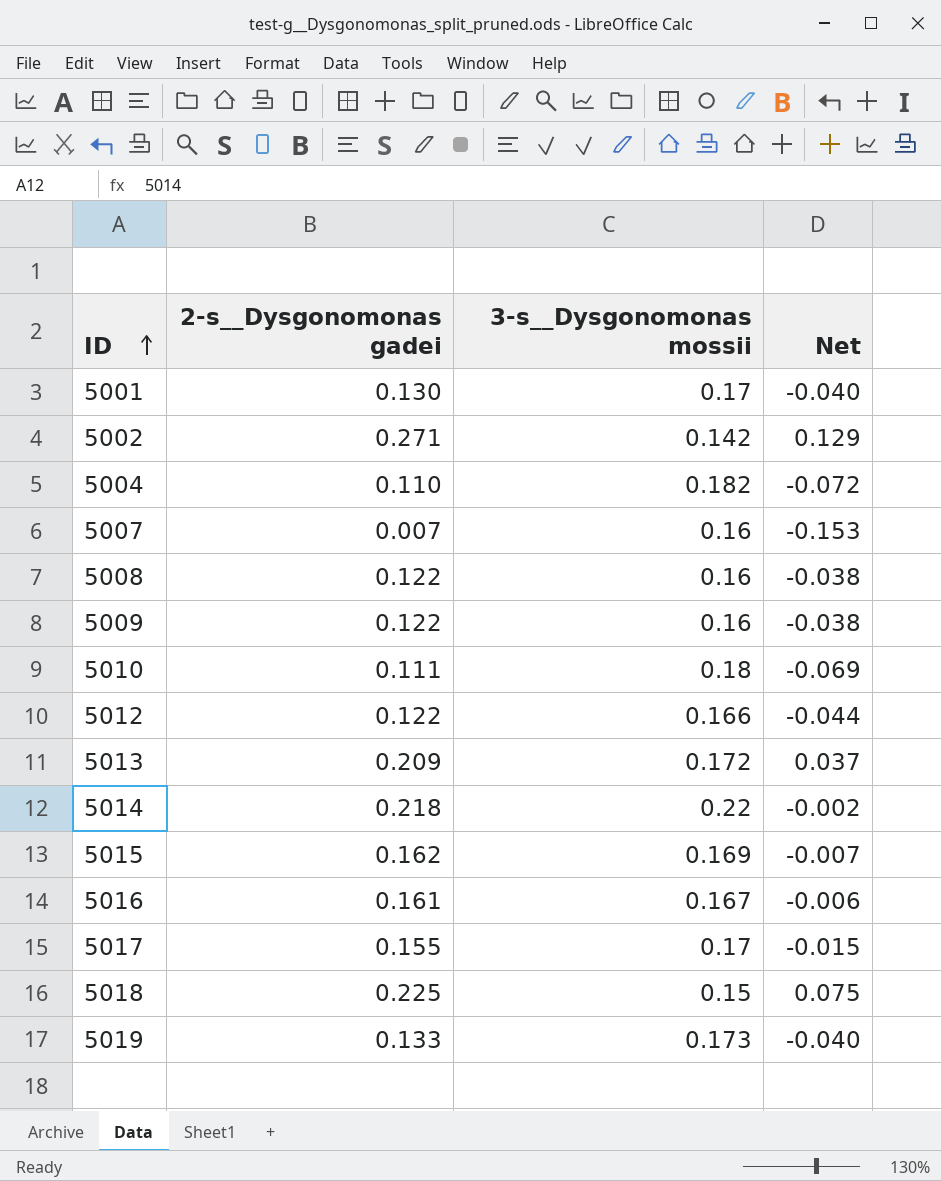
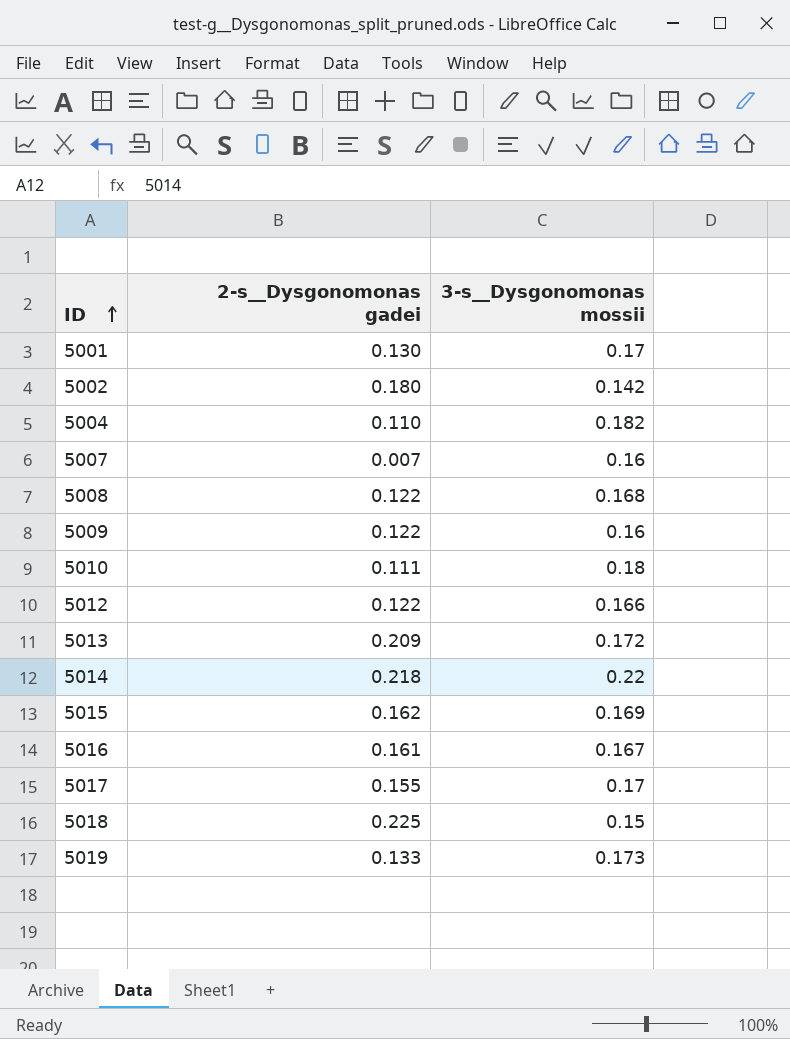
column Net | formula: [2-s__Dysgonomonas gadei] - [3-s__Dysgonomonas mossii] -> none
5002 | 2-s__Dysgonomonas gadei: 0.271 -> 0.180
5008 | 3-s__Dysgonomonas mossii: 0.16 -> 0.168

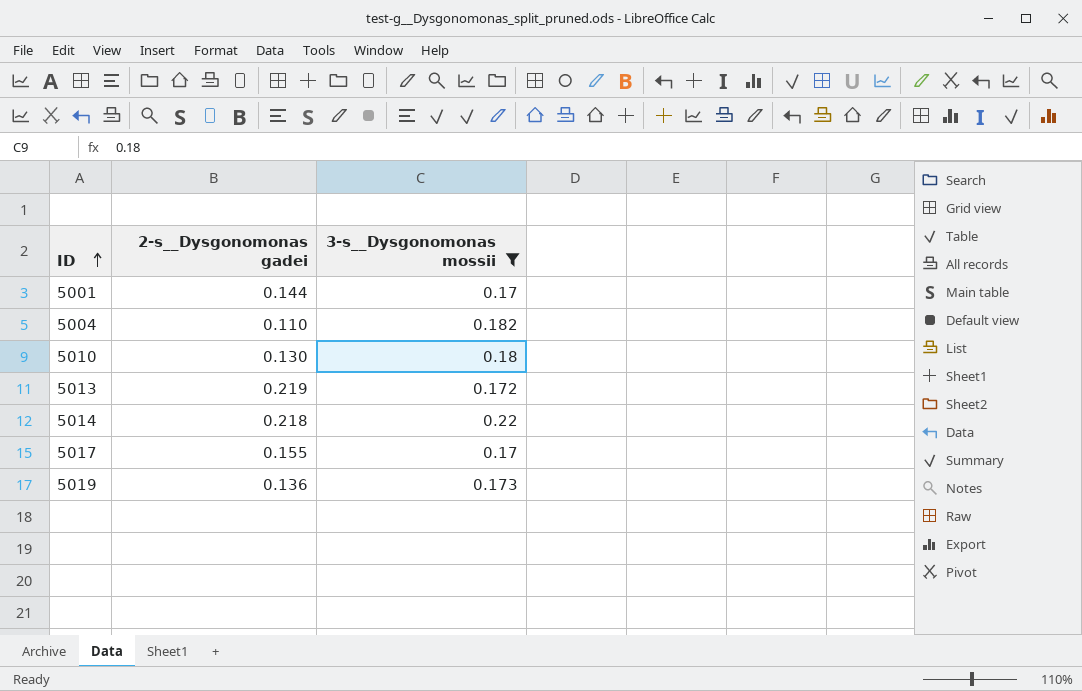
filter: none -> 3-s__Dysgonomonas mossii >= 0.17
5001 | 2-s__Dysgonomonas gadei: 0.130 -> 0.144
5010 | 2-s__Dysgonomonas gadei: 0.111 -> 0.130
5013 | 2-s__Dysgonomonas gadei: 0.209 -> 0.219
5019 | 2-s__Dysgonomonas gadei: 0.133 -> 0.136

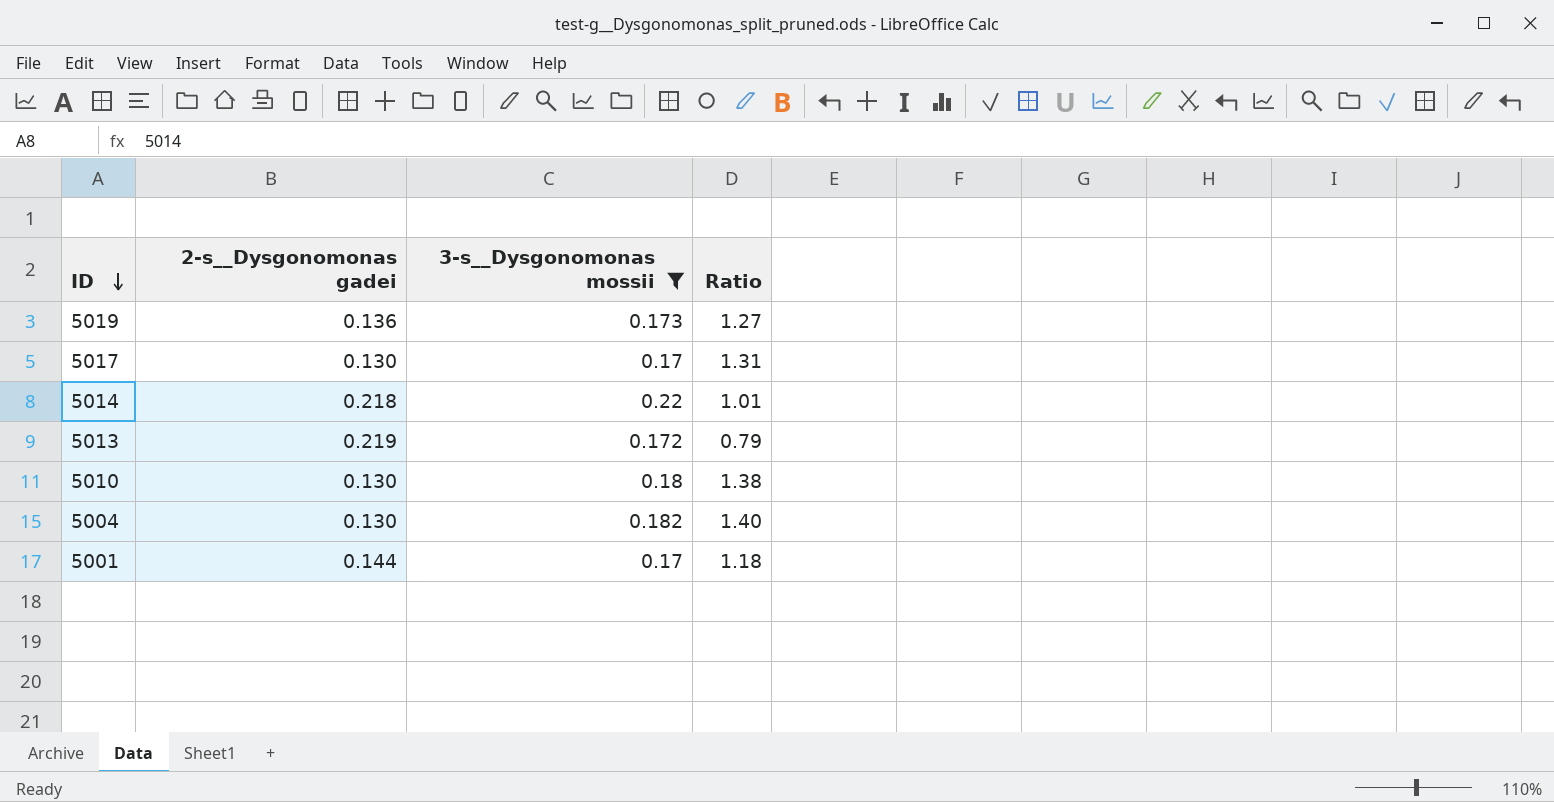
row order: ID ascending -> ID descending
column Ratio | formula: none -> [3-s__Dysgonomonas mossii] / [2-s__Dysgonomonas gadei]
5017 | 2-s__Dysgonomonas gadei: 0.155 -> 0.130
5004 | 2-s__Dysgonomonas gadei: 0.110 -> 0.130

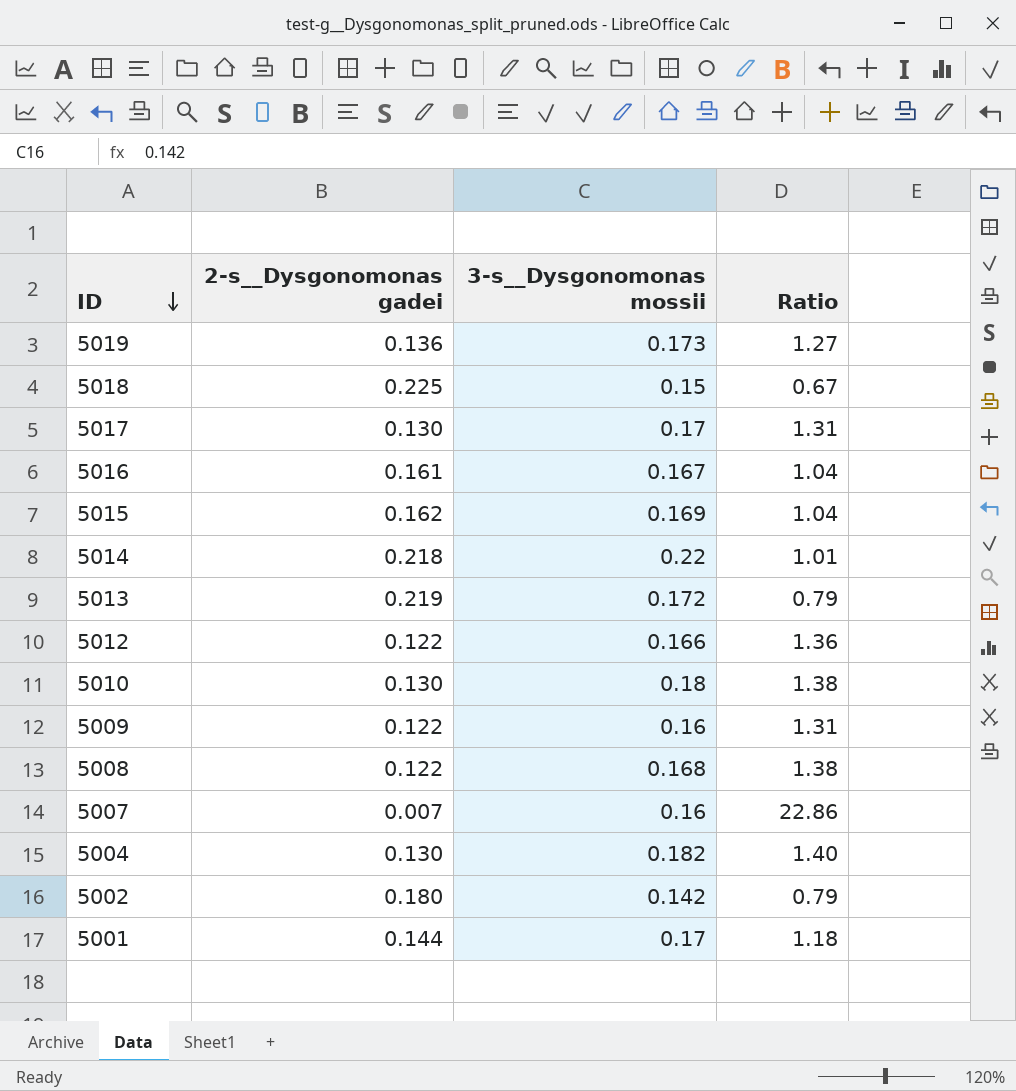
filter: 3-s__Dysgonomonas mossii >= 0.17 -> none

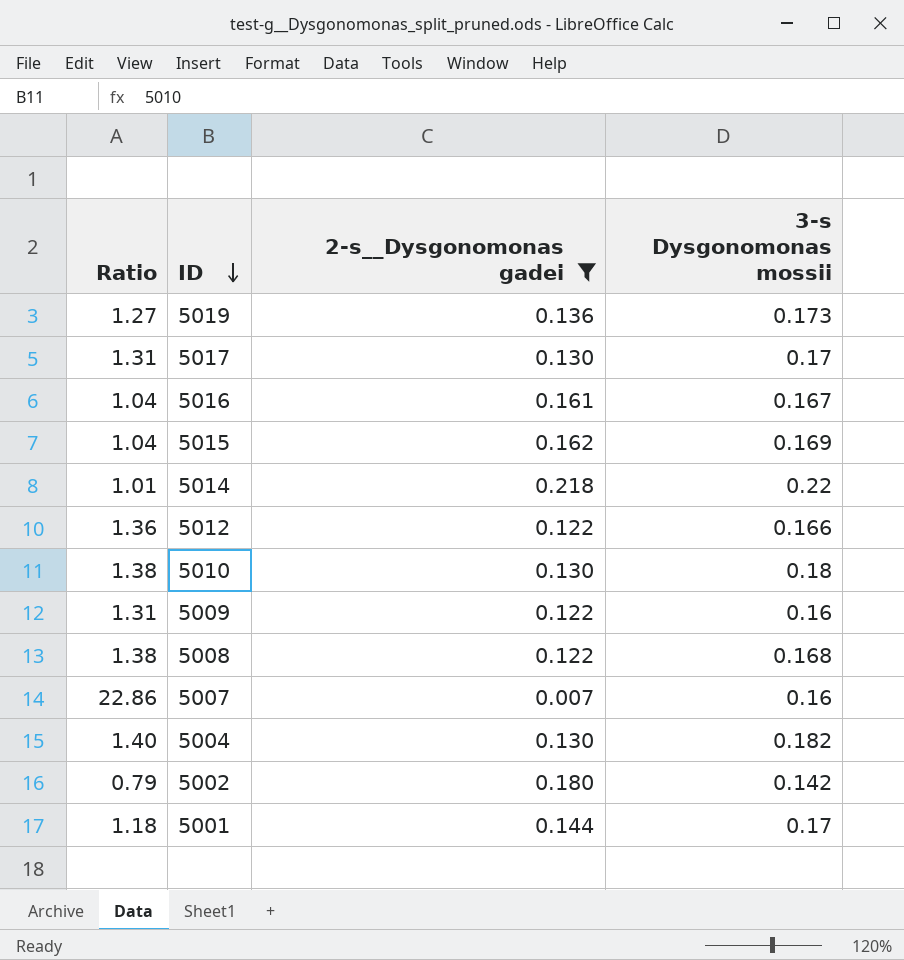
filter: none -> 2-s__Dysgonomonas gadei <= 0.218
column Ratio | position: 4 -> 1
column name: 3-s__Dysgonomonas mossii -> 3-s Dysgonomonas mossii

